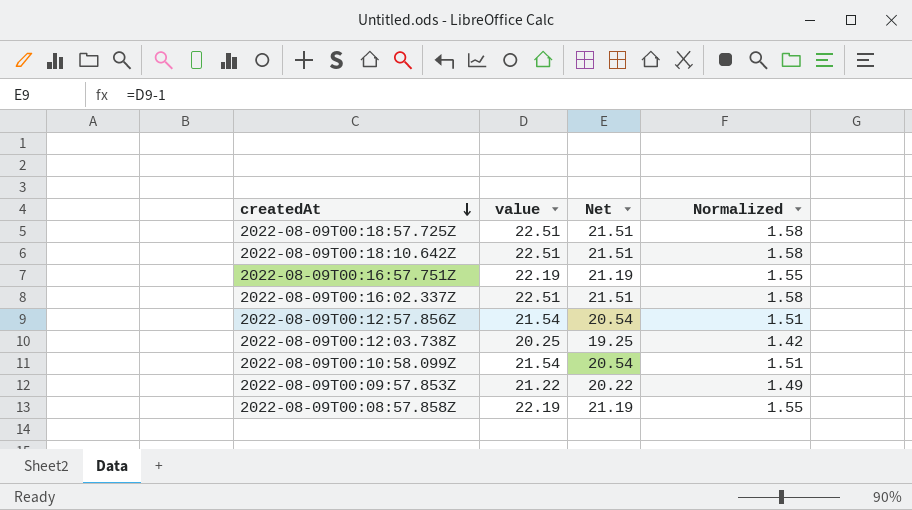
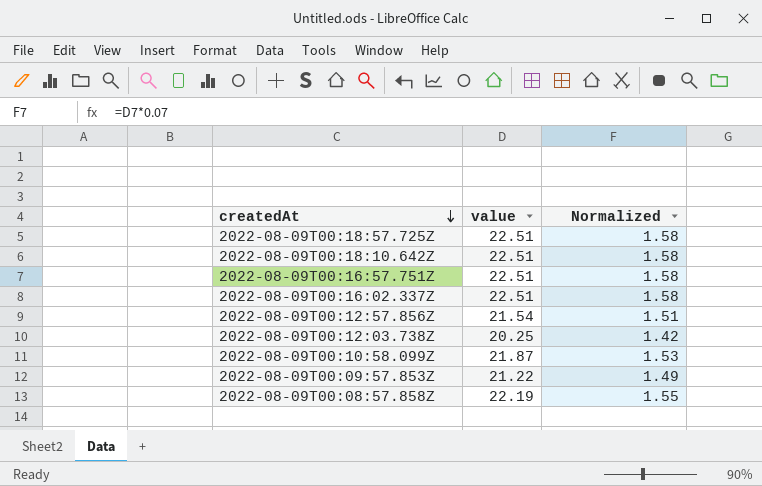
column Net | formula: [value] - 1 -> none
2022-08-09T00:16:57.751Z | value: 22.19 -> 22.51
2022-08-09T00:16:57.751Z | Normalized: 1.55 -> 1.58
2022-08-09T00:10:58.099Z | value: 21.54 -> 21.87
2022-08-09T00:10:58.099Z | Normalized: 1.51 -> 1.53

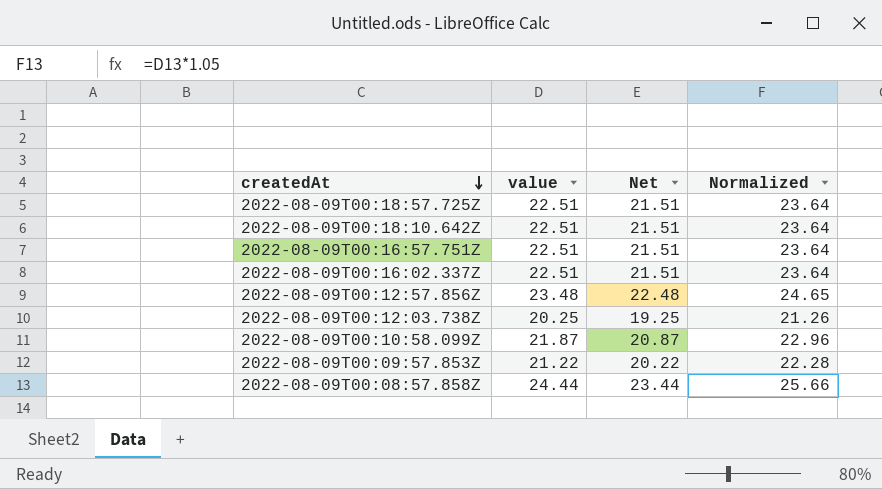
column Net | formula: none -> [value] - 1
column Normalized | formula: [value] * 0.07 -> [value] * 1.05
2022-08-09T00:12:57.856Z | value: 21.54 -> 23.48
2022-08-09T00:08:57.858Z | value: 22.19 -> 24.44

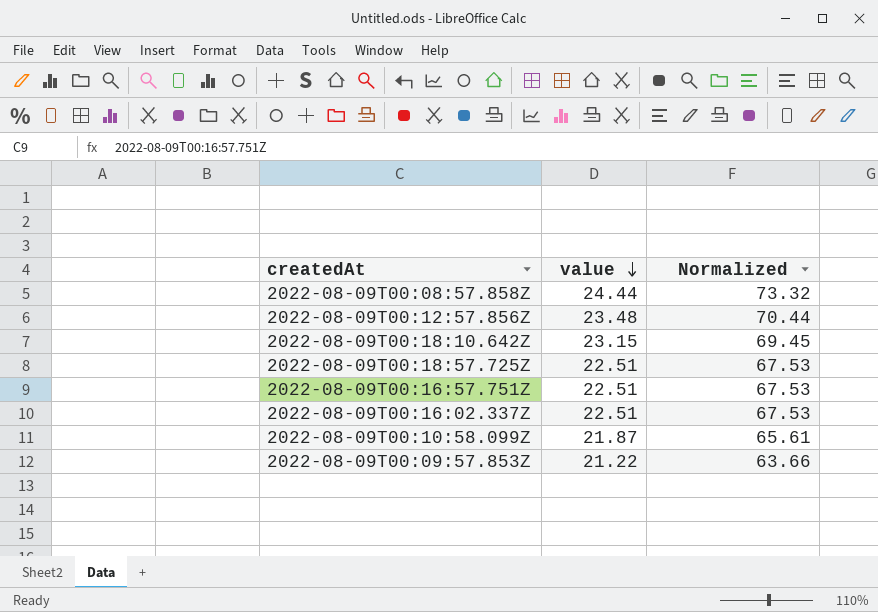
row order: createdAt descending -> value descending
column Net | formula: [value] - 1 -> none
column Normalized | formula: [value] * 1.05 -> [value] * 3
row 2022-08-09T00:12:03.738Z: 20.25 | 19.25 | 21.26 -> none
2022-08-09T00:18:10.642Z | value: 22.51 -> 23.15

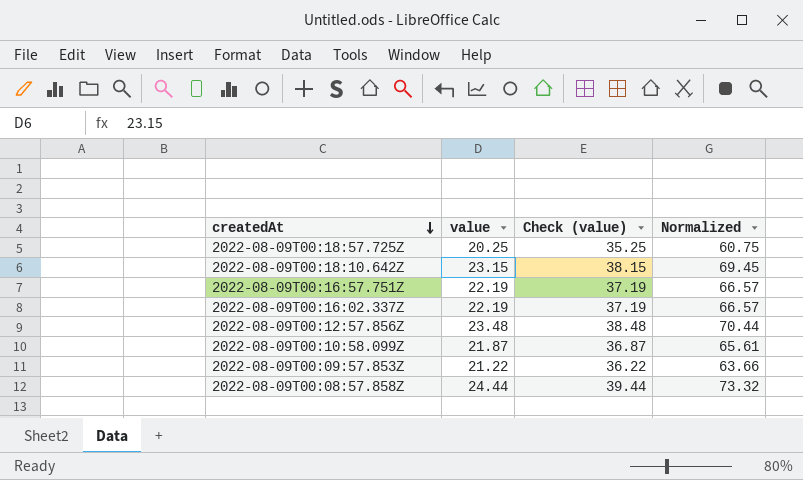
row order: value descending -> createdAt descending
column Check (value) | formula: none -> [value] + 15
2022-08-09T00:18:57.725Z | value: 22.51 -> 20.25
2022-08-09T00:18:57.725Z | Normalized: 67.53 -> 60.75
2022-08-09T00:16:57.751Z | value: 22.51 -> 22.19
2022-08-09T00:16:57.751Z | Normalized: 67.53 -> 66.57
2022-08-09T00:16:02.337Z | value: 22.51 -> 22.19
2022-08-09T00:16:02.337Z | Normalized: 67.53 -> 66.57

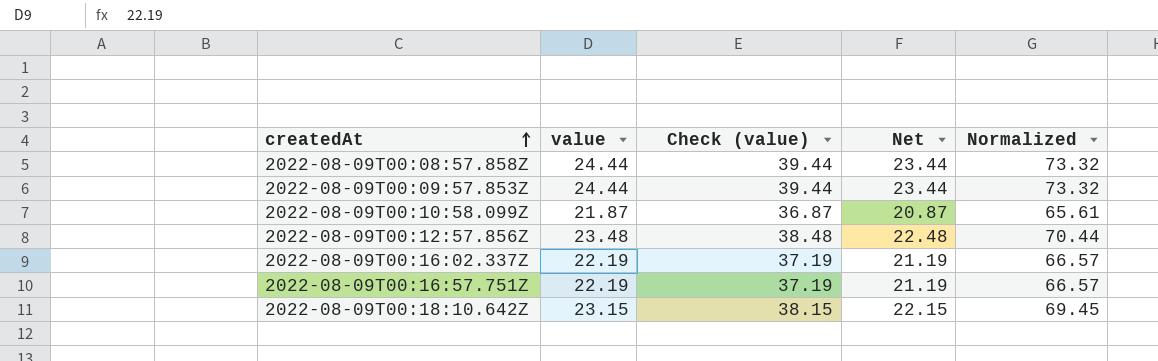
row order: createdAt descending -> createdAt ascending
column Net | formula: none -> [value] - 1
row 2022-08-09T00:18:57.725Z: 20.25 | 35.25 | 60.75 -> none
2022-08-09T00:09:57.853Z | value: 21.22 -> 24.44
2022-08-09T00:09:57.853Z | Check (value): 36.22 -> 39.44
2022-08-09T00:09:57.853Z | Normalized: 63.66 -> 73.32

